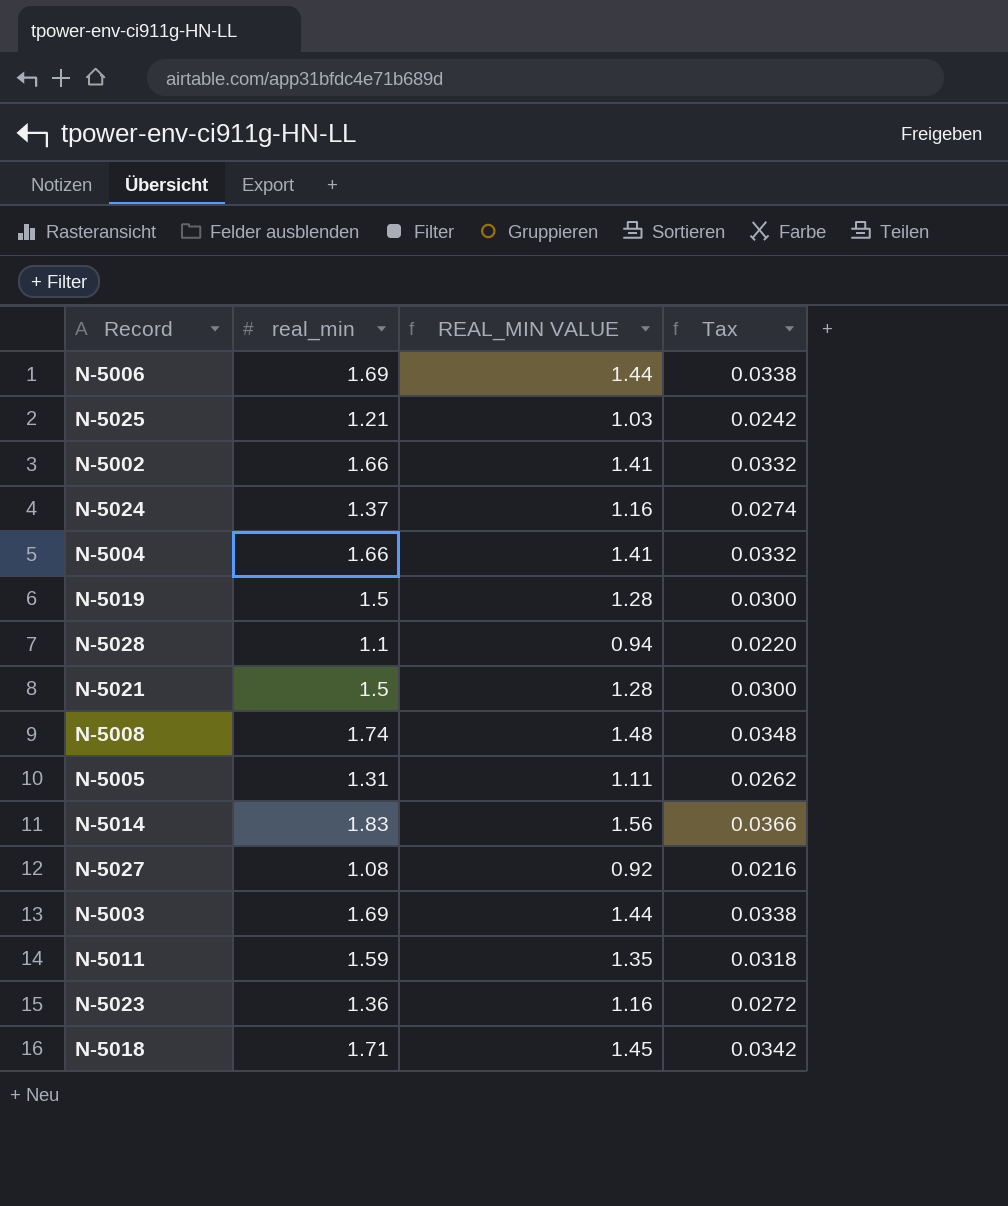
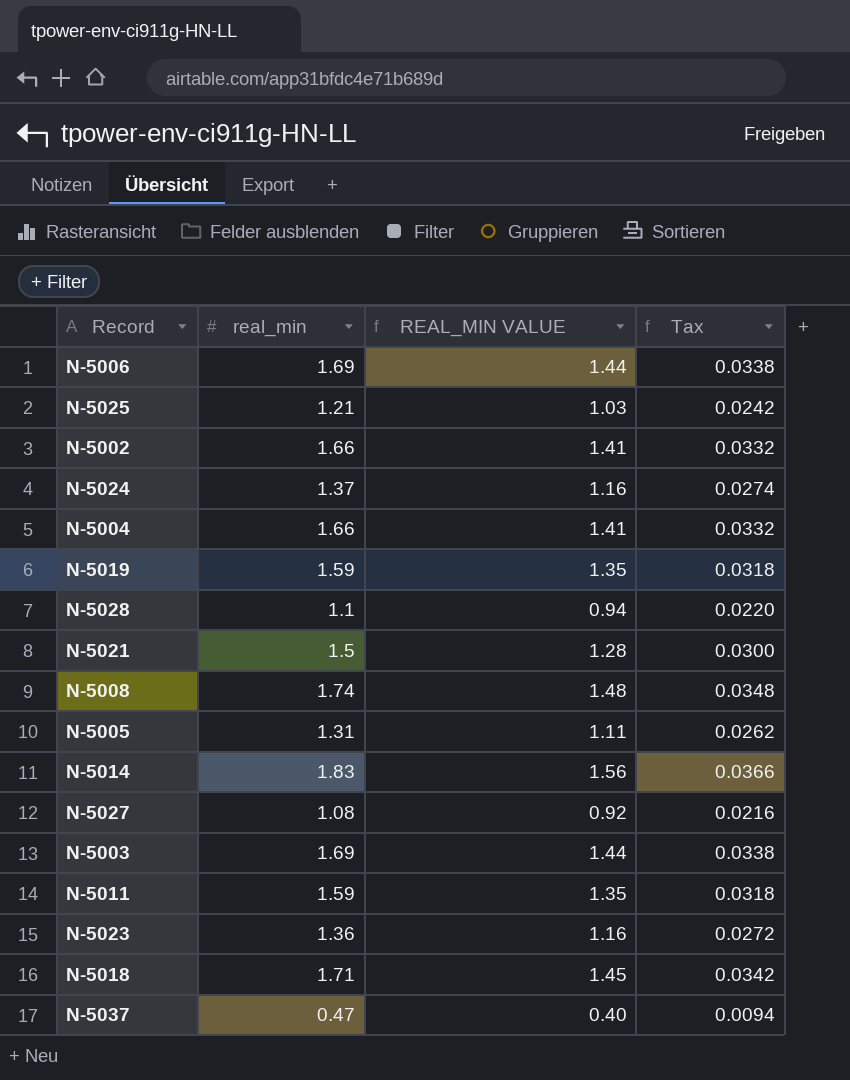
N-5019 | real_min: 1.5 -> 1.59
N-5019 | REAL_MIN VALUE: 1.28 -> 1.35
N-5019 | Tax: 0.0300 -> 0.0318
row N-5037: none -> 0.47 | 0.40 | 0.0094

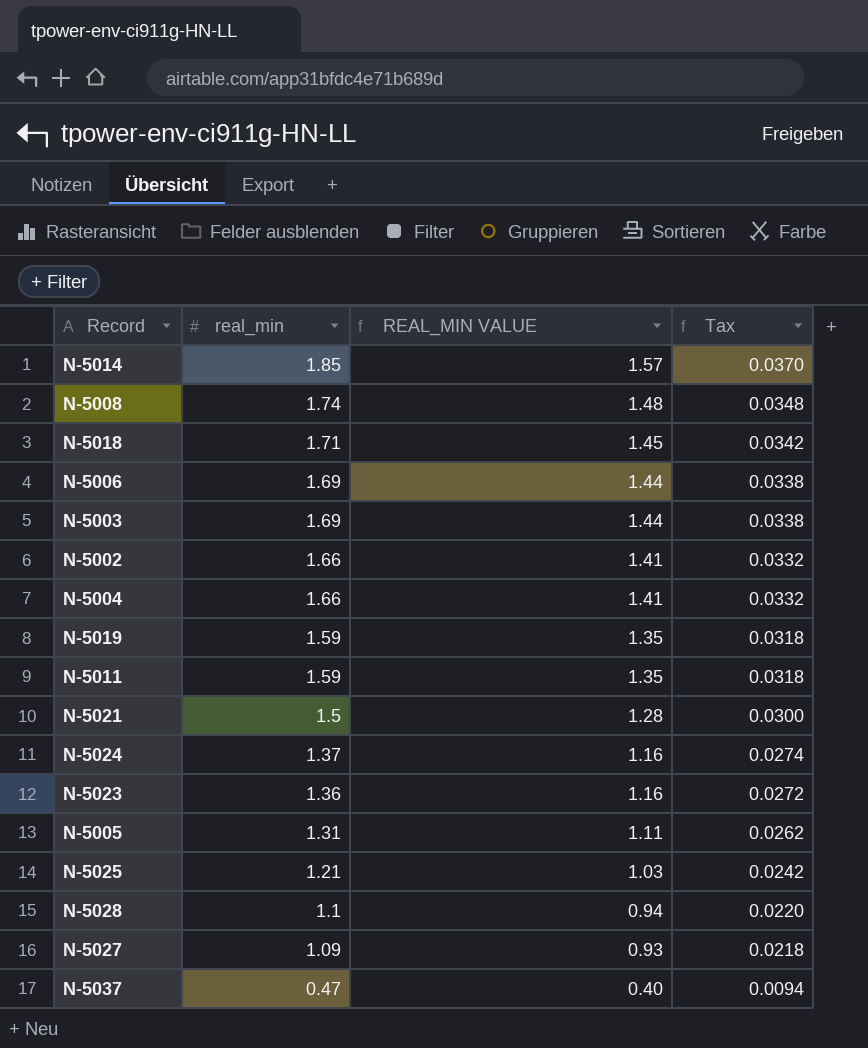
row order: none -> real_min descending
N-5014 | real_min: 1.83 -> 1.85
N-5014 | REAL_MIN VALUE: 1.56 -> 1.57
N-5014 | Tax: 0.0366 -> 0.0370
N-5027 | real_min: 1.08 -> 1.09
N-5027 | REAL_MIN VALUE: 0.92 -> 0.93
N-5027 | Tax: 0.0216 -> 0.0218

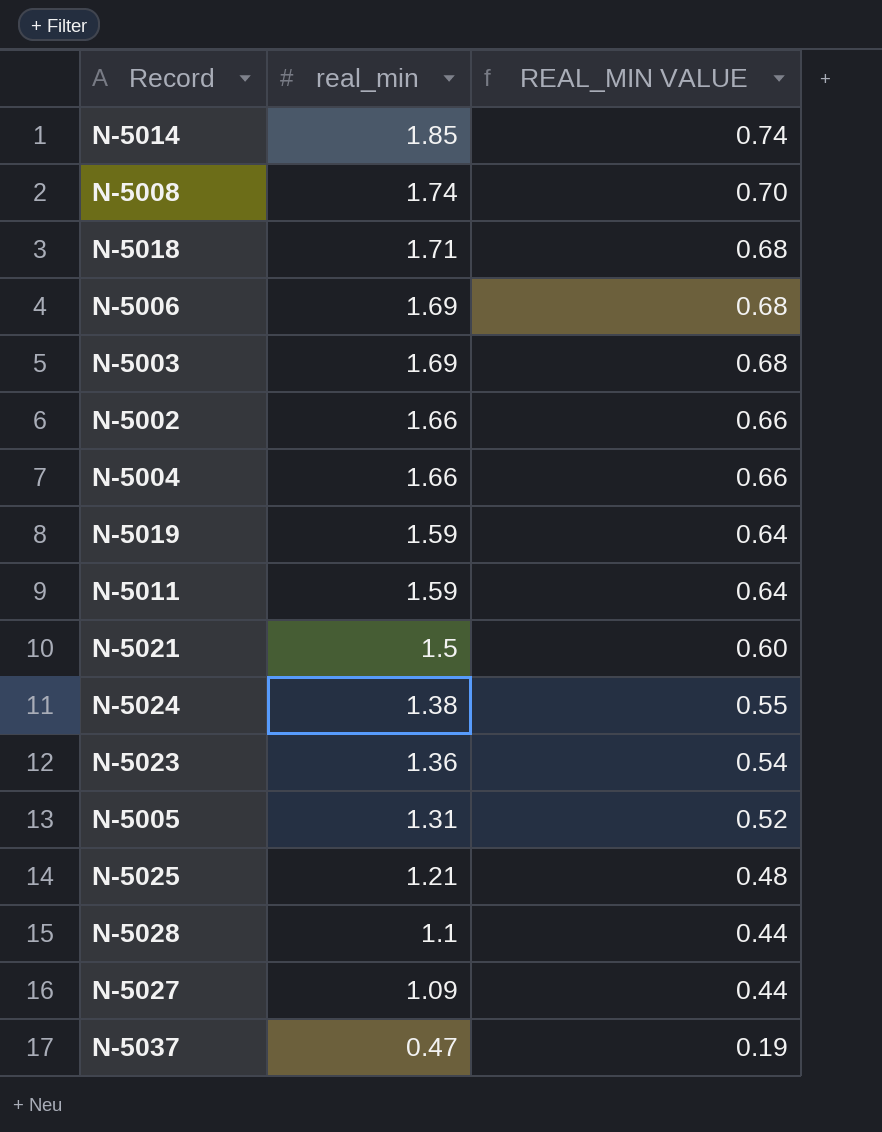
column Tax | formula: [real_min] * 0.02 -> none
column REAL_MIN VALUE | formula: [real_min] * 0.85 -> [real_min] * 0.4
N-5024 | real_min: 1.37 -> 1.38

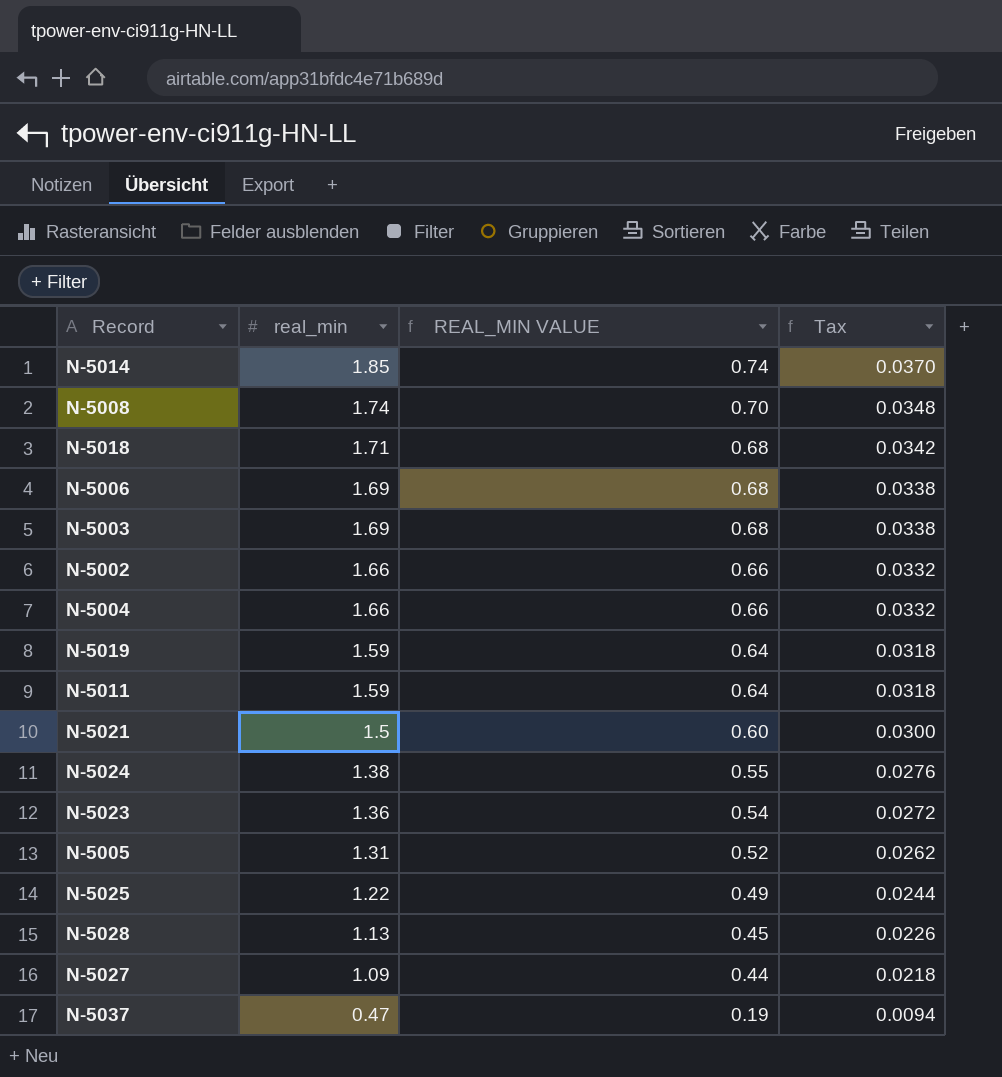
column Tax | formula: none -> [real_min] * 0.02
N-5025 | real_min: 1.21 -> 1.22
N-5025 | REAL_MIN VALUE: 0.48 -> 0.49
N-5028 | real_min: 1.1 -> 1.13
N-5028 | REAL_MIN VALUE: 0.44 -> 0.45

